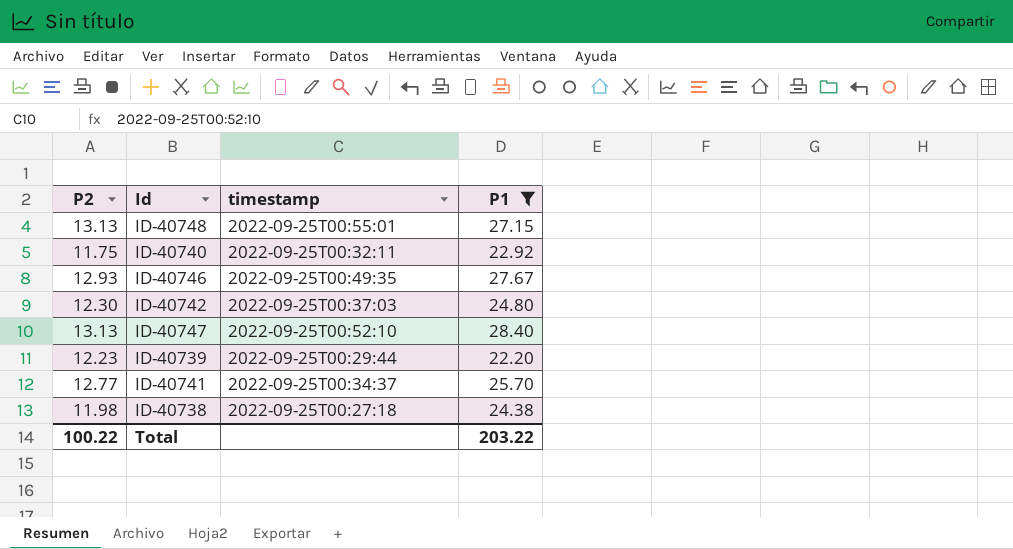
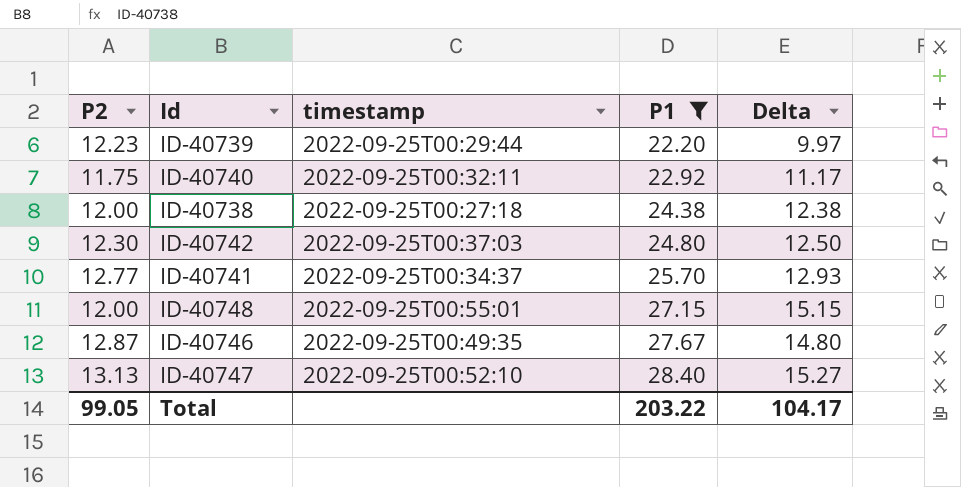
row order: none -> P1 ascending
column Delta | formula: none -> [P1] - [P2]
ID-40738 | P2: 11.98 -> 12.00
ID-40748 | P2: 13.13 -> 12.00
ID-40746 | P2: 12.93 -> 12.87
Total | P2: 100.22 -> 99.05

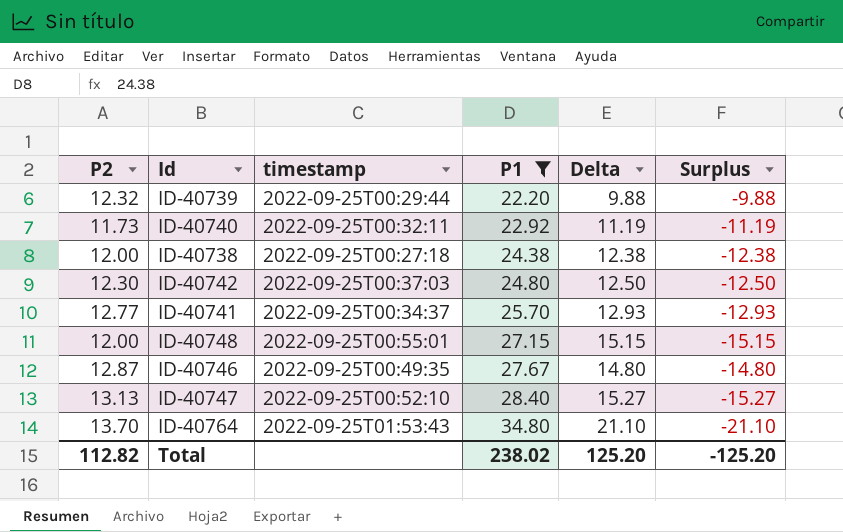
column Surplus | formula: none -> [P2] - [P1]
ID-40739 | P2: 12.23 -> 12.32
ID-40739 | Delta: 9.97 -> 9.88
ID-40740 | P2: 11.75 -> 11.73
ID-40740 | Delta: 11.17 -> 11.19
row ID-40764: none -> 13.70 | 2022-09-25T01:53:43 | 34.80 | 21.10 | -21.10
Total | P2: 99.05 -> 112.82
Total | P1: 203.22 -> 238.02
Total | Delta: 104.17 -> 125.20

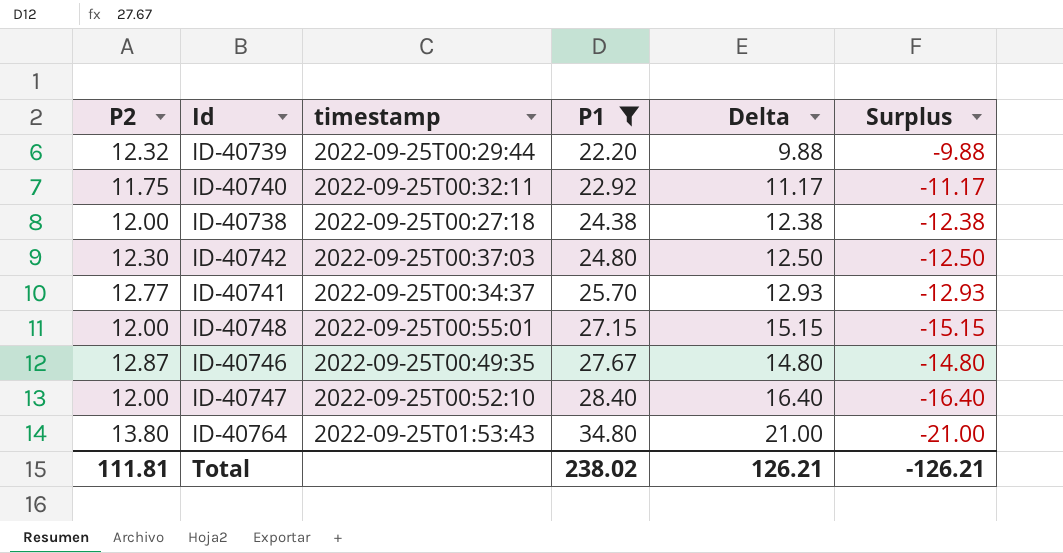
ID-40740 | P2: 11.73 -> 11.75
ID-40740 | Delta: 11.19 -> 11.17
ID-40740 | Surplus: -11.19 -> -11.17
ID-40747 | P2: 13.13 -> 12.00
ID-40747 | Delta: 15.27 -> 16.40
ID-40747 | Surplus: -15.27 -> -16.40
ID-40764 | P2: 13.70 -> 13.80
ID-40764 | Delta: 21.10 -> 21.00
ID-40764 | Surplus: -21.10 -> -21.00
Total | P2: 112.82 -> 111.81
Total | Delta: 125.20 -> 126.21
Total | Surplus: -125.20 -> -126.21

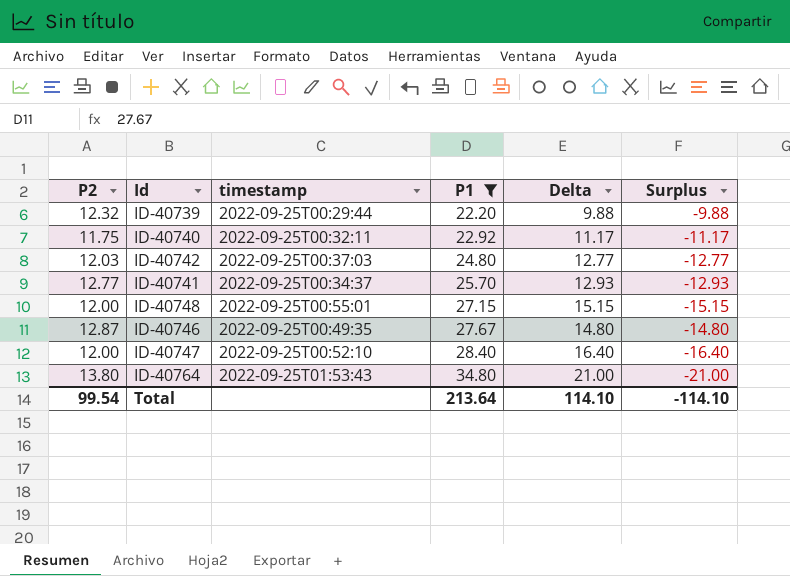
row ID-40738: 12.00 | 2022-09-25T00:27:18 | 24.38 | 12.38 | -12.38 -> none
ID-40742 | P2: 12.30 -> 12.03
ID-40742 | Delta: 12.50 -> 12.77
ID-40742 | Surplus: -12.50 -> -12.77
Total | P2: 111.81 -> 99.54
Total | P1: 238.02 -> 213.64
Total | Delta: 126.21 -> 114.10
Total | Surplus: -126.21 -> -114.10

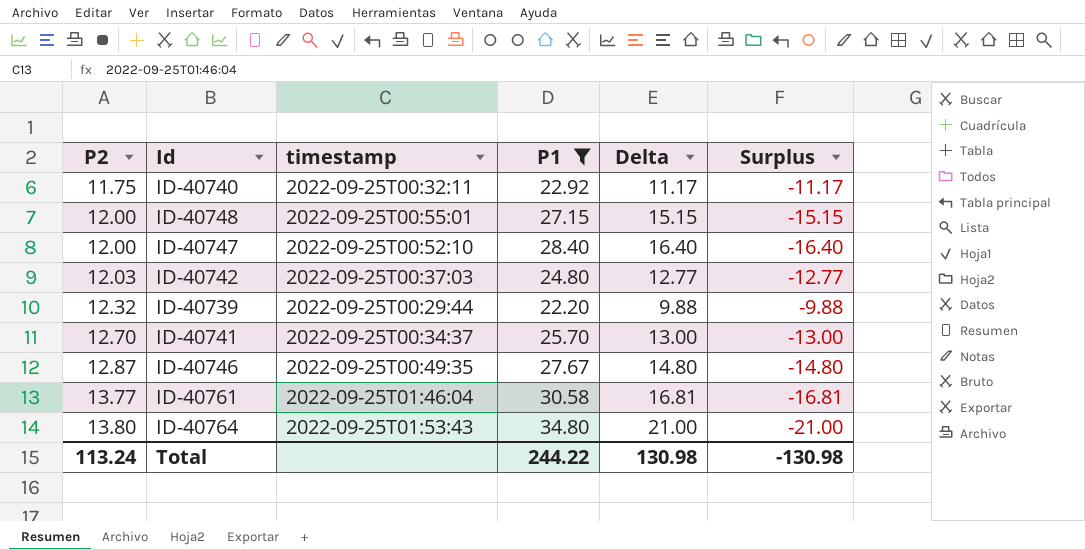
row order: P1 ascending -> P2 ascending
ID-40741 | P2: 12.77 -> 12.70
ID-40741 | Delta: 12.93 -> 13.00
ID-40741 | Surplus: -12.93 -> -13.00
row ID-40761: none -> 13.77 | 2022-09-25T01:46:04 | 30.58 | 16.81 | -16.81
Total | P2: 99.54 -> 113.24
Total | P1: 213.64 -> 244.22
Total | Delta: 114.10 -> 130.98
Total | Surplus: -114.10 -> -130.98

